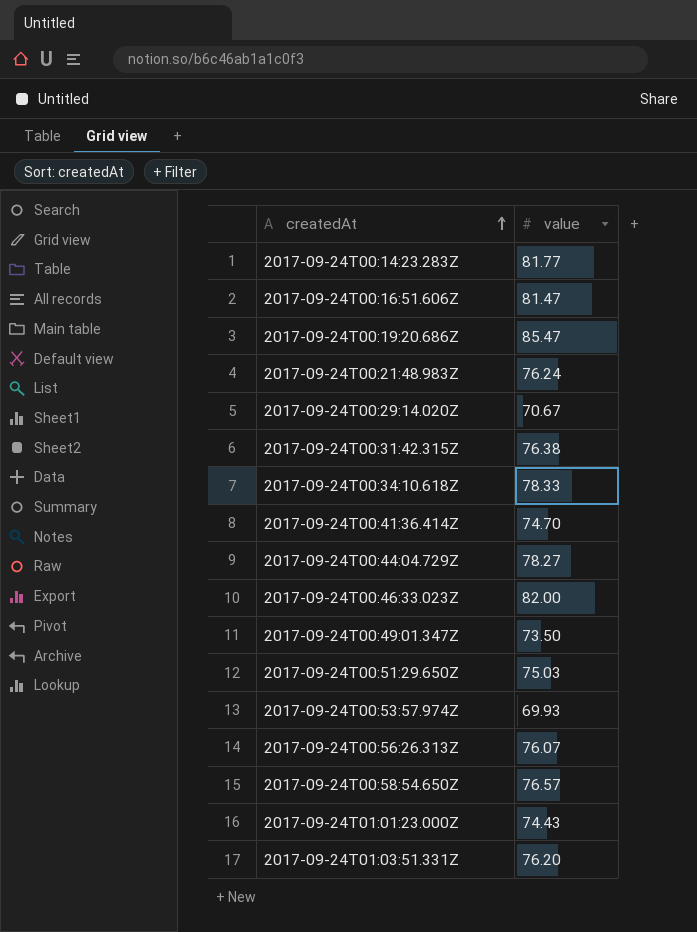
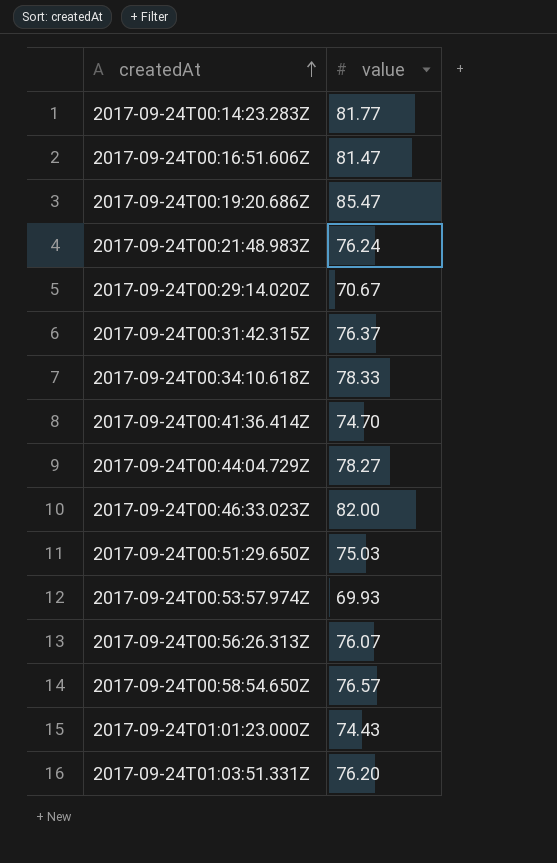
row 2017-09-24T00:49:01.347Z: 73.50 -> none
2017-09-24T00:31:42.315Z | value: 76.38 -> 76.37

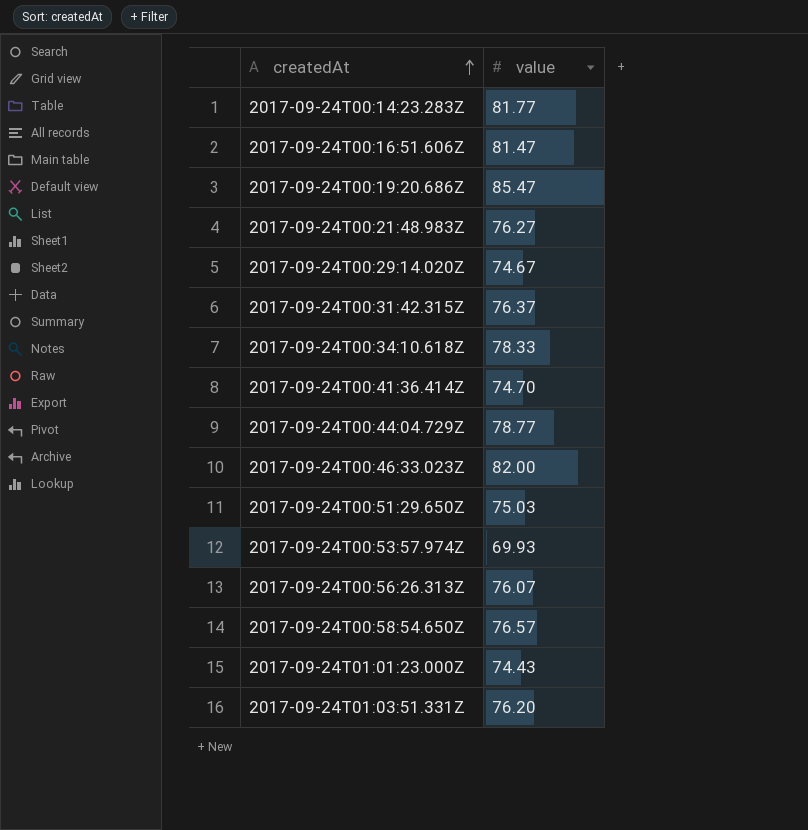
2017-09-24T00:21:48.983Z | value: 76.24 -> 76.27
2017-09-24T00:29:14.020Z | value: 70.67 -> 74.67
2017-09-24T00:44:04.729Z | value: 78.27 -> 78.77

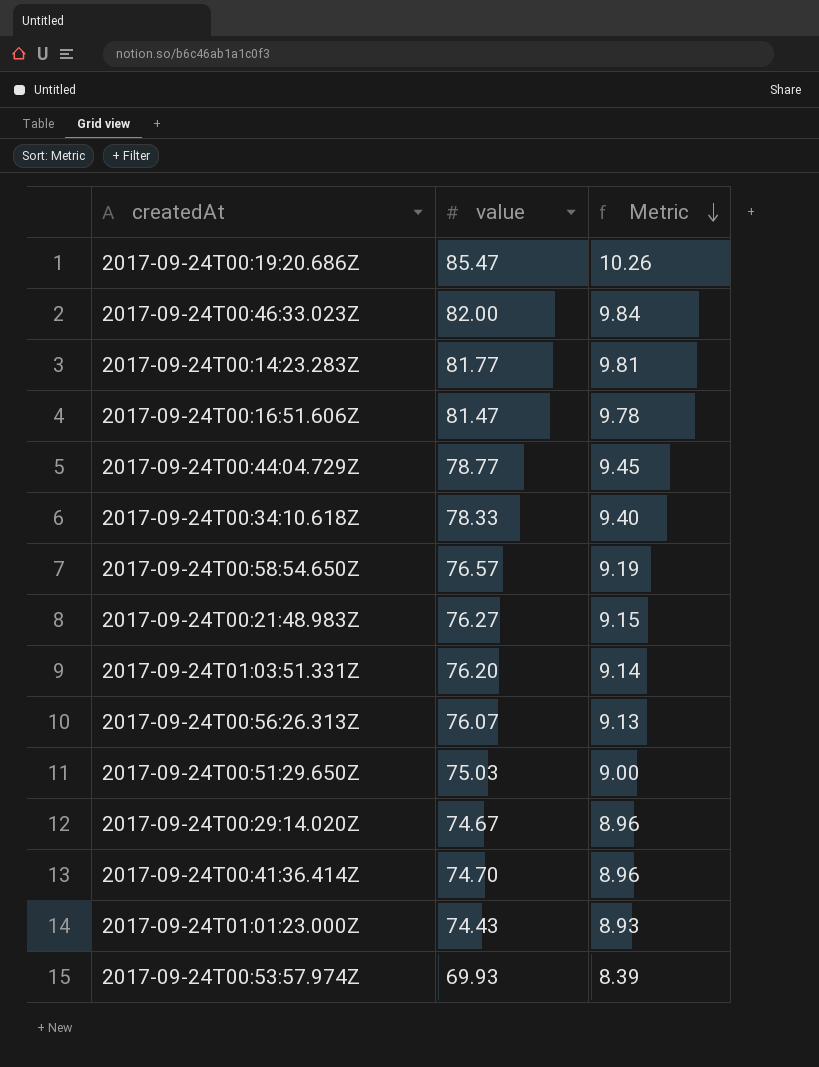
row order: createdAt ascending -> Metric descending
column Metric | formula: none -> [value] * 0.12
row 2017-09-24T00:31:42.315Z: 76.37 -> none

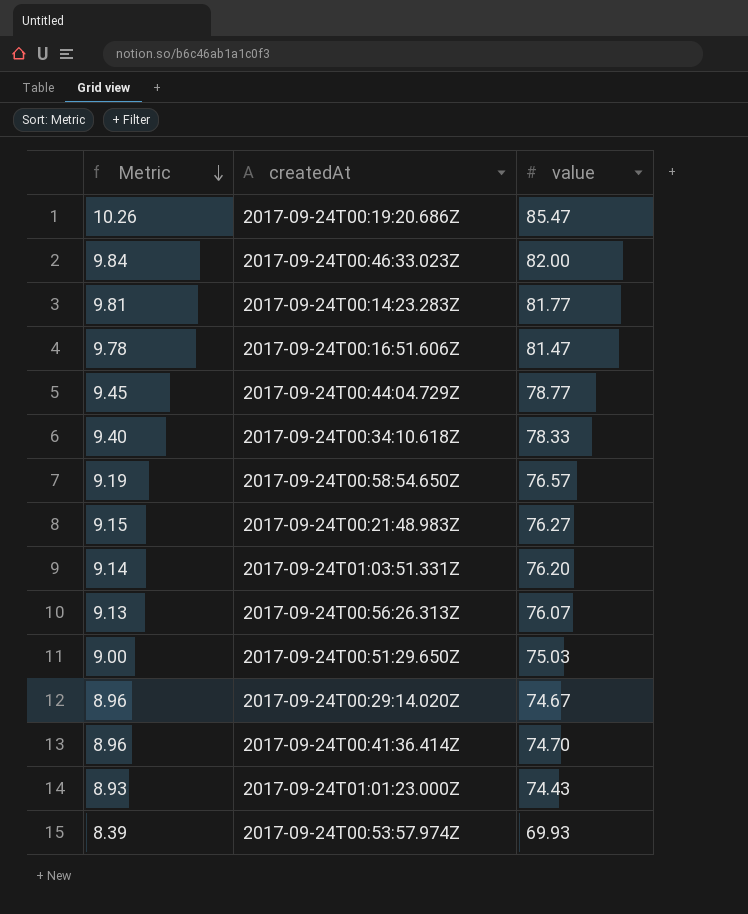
column Metric | position: 3 -> 1

